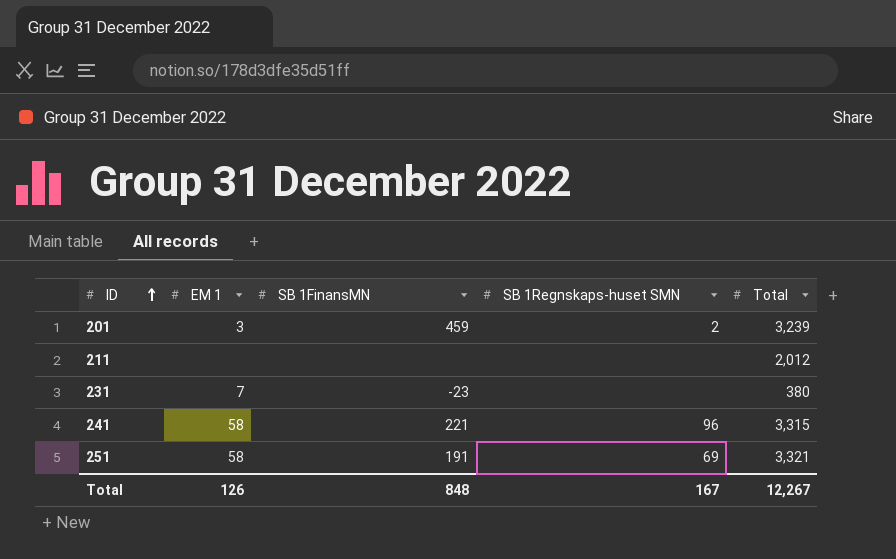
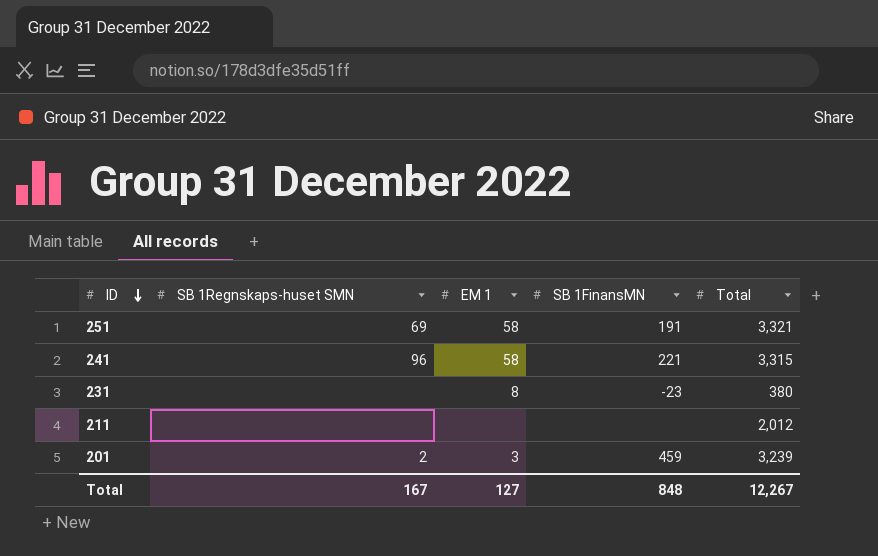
row order: ID ascending -> ID descending
column SB 1Regnskaps-huset SMN | position: 4 -> 2
231 | EM 1: 7 -> 8
Total | EM 1: 126 -> 127

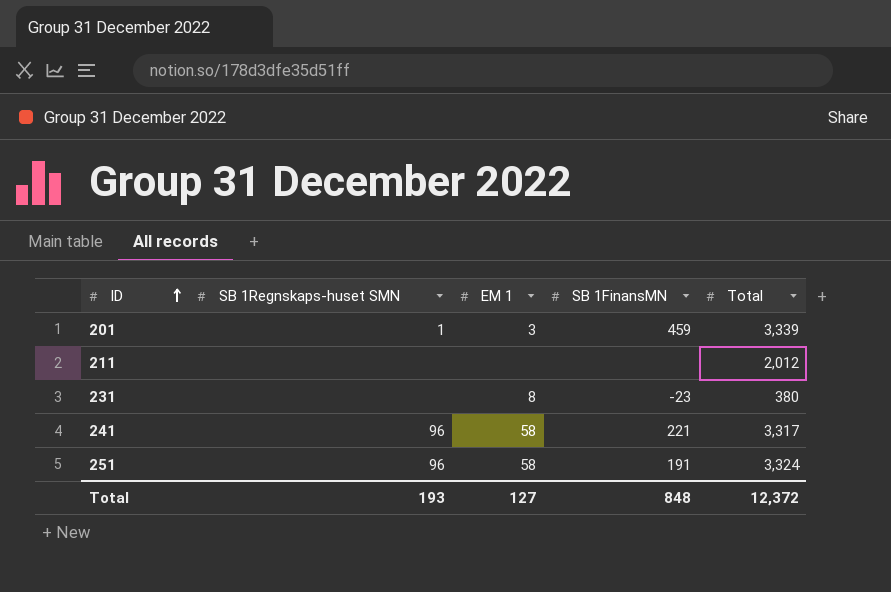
row order: ID descending -> ID ascending
201 | SB 1Regnskaps-huset SMN: 2 -> 1
201 | Total: 3,239 -> 3,339
241 | Total: 3,315 -> 3,317
251 | SB 1Regnskaps-huset SMN: 69 -> 96
251 | Total: 3,321 -> 3,324
Total | SB 1Regnskaps-huset SMN: 167 -> 193
Total | Total: 12,267 -> 12,372

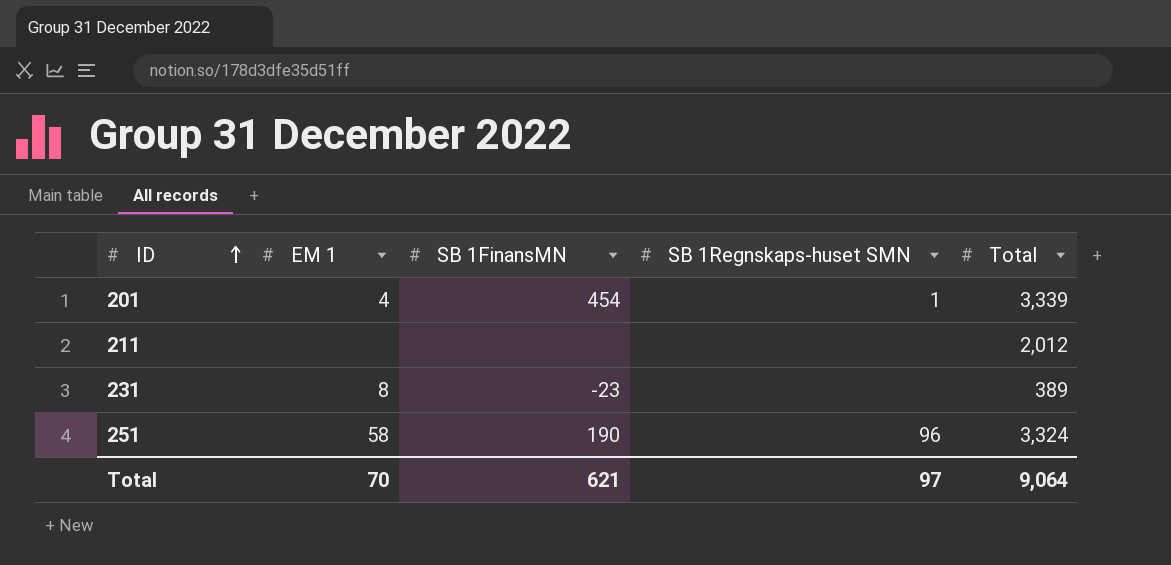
column SB 1Regnskaps-huset SMN | position: 2 -> 4
row 241: 96 | 58 | 221 | 3,317 -> none
201 | EM 1: 3 -> 4
201 | SB 1FinansMN: 459 -> 454
231 | Total: 380 -> 389
251 | SB 1FinansMN: 191 -> 190
Total | EM 1: 127 -> 70
Total | SB 1FinansMN: 848 -> 621
Total | SB 1Regnskaps-huset SMN: 193 -> 97
Total | Total: 12,372 -> 9,064

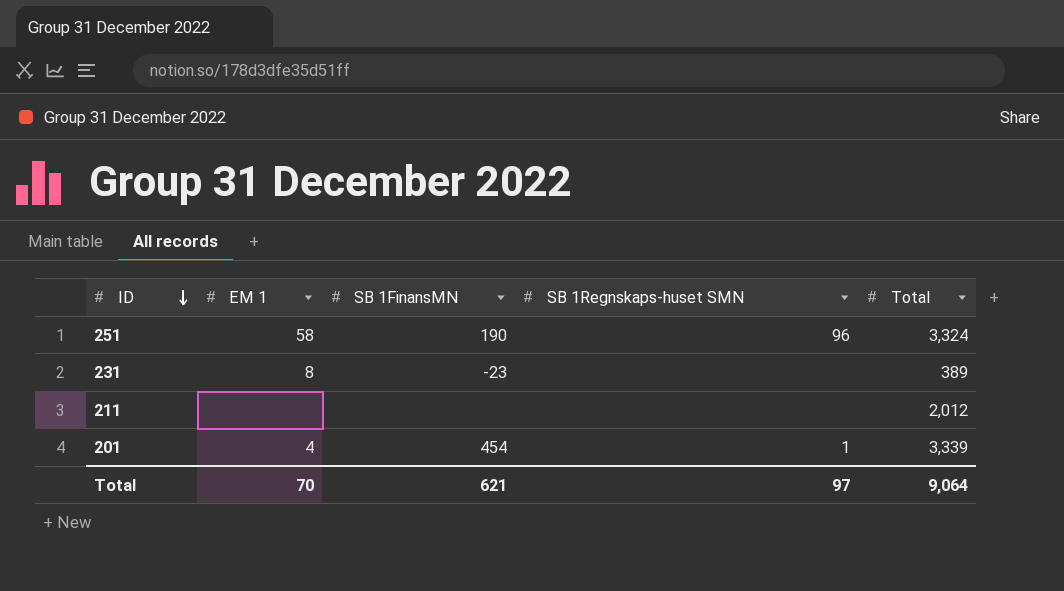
row order: ID ascending -> ID descending

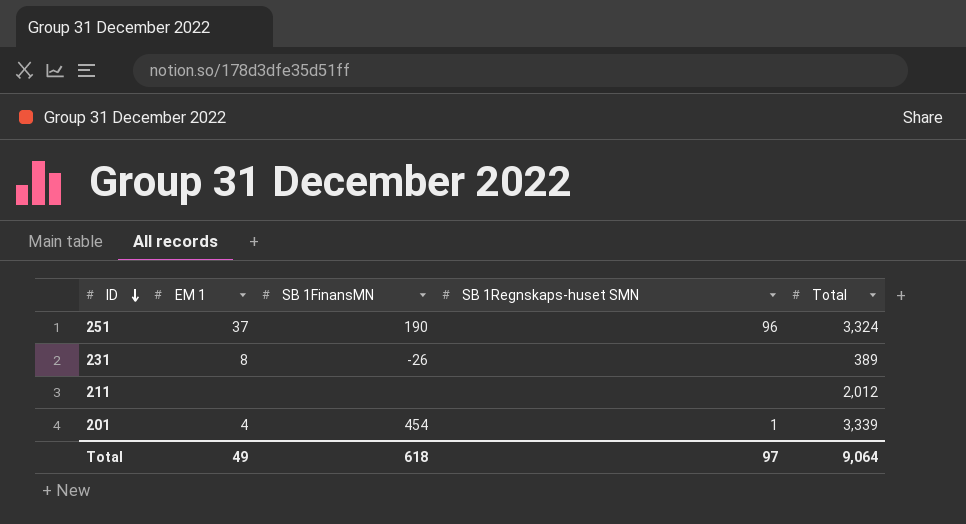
251 | EM 1: 58 -> 37
231 | SB 1FinansMN: -23 -> -26
Total | EM 1: 70 -> 49
Total | SB 1FinansMN: 621 -> 618

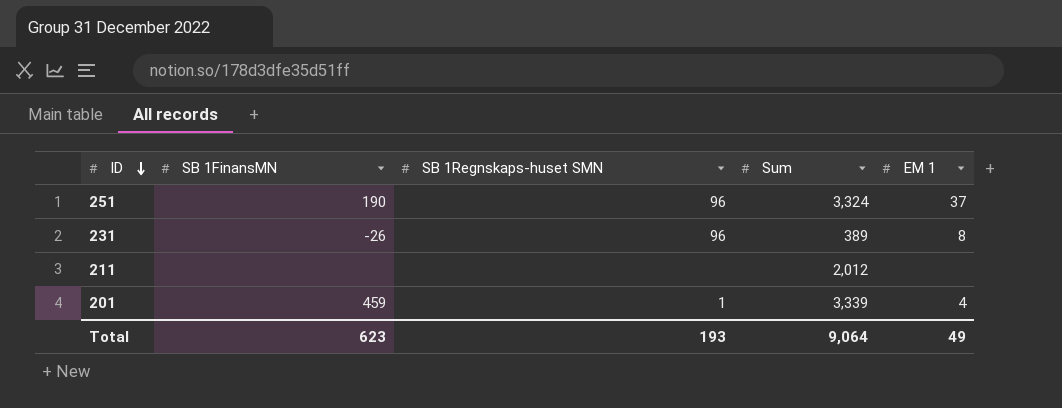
column name: Total -> Sum
column EM 1 | position: 2 -> 5
231 | SB 1Regnskaps-huset SMN: none -> 96
201 | SB 1FinansMN: 454 -> 459
Total | SB 1FinansMN: 618 -> 623
Total | SB 1Regnskaps-huset SMN: 97 -> 193

